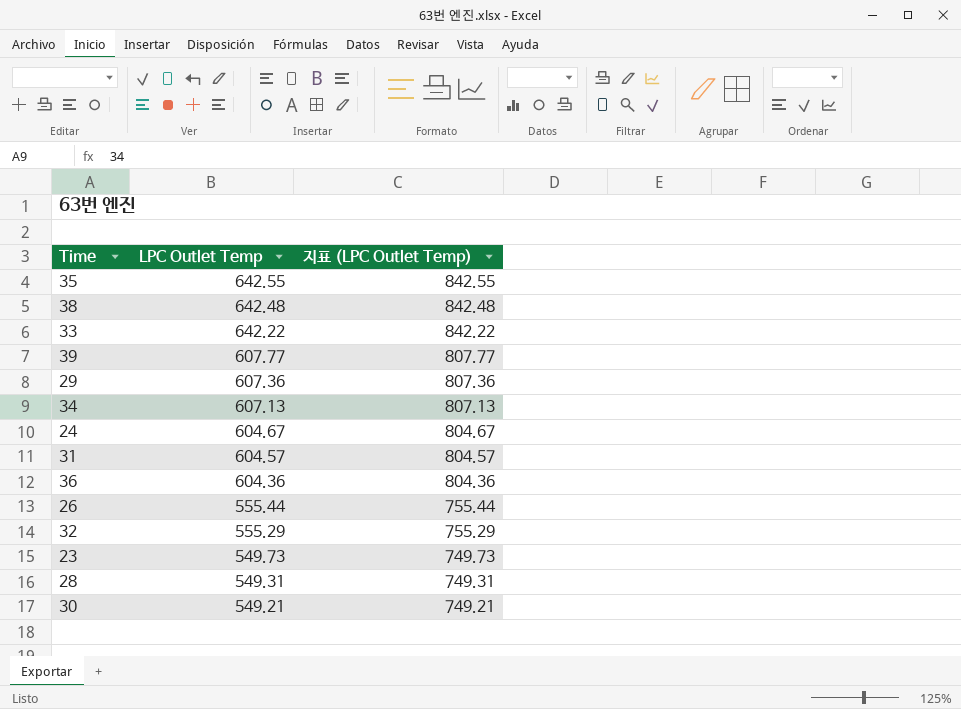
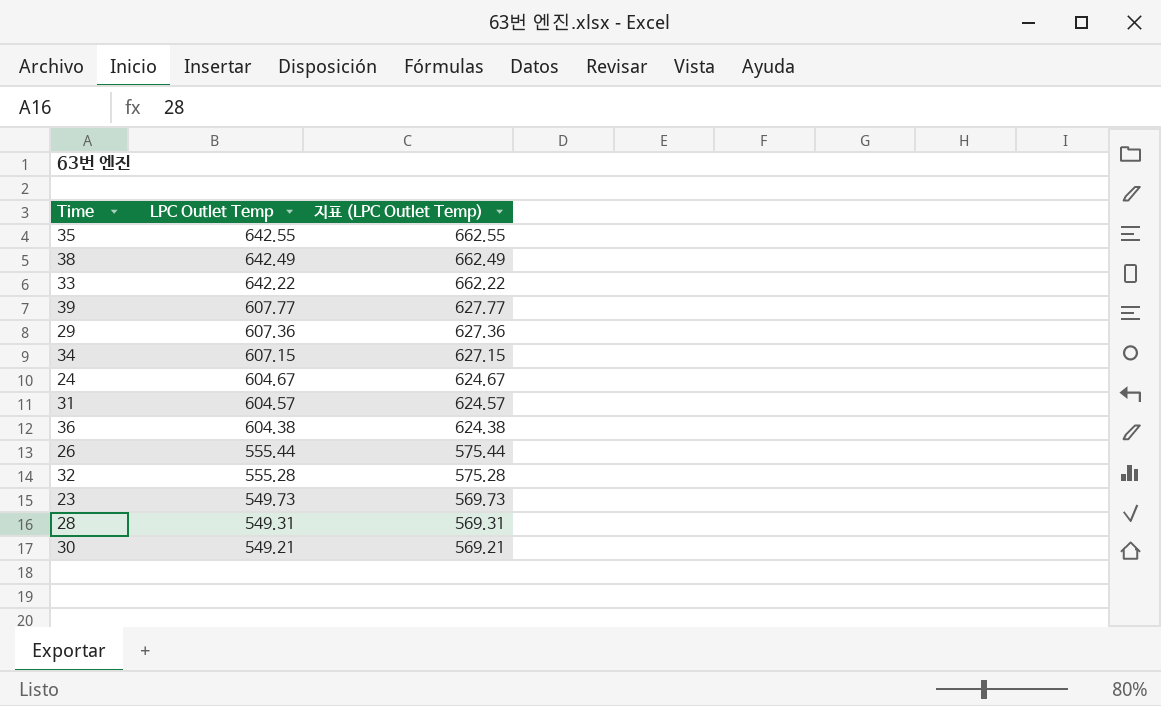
column 지표 (LPC Outlet Temp) | formula: [LPC Outlet Temp] + 200 -> [LPC Outlet Temp] + 20
38 | LPC Outlet Temp: 642.48 -> 642.49
34 | LPC Outlet Temp: 607.13 -> 607.15
36 | LPC Outlet Temp: 604.36 -> 604.38
32 | LPC Outlet Temp: 555.29 -> 555.28

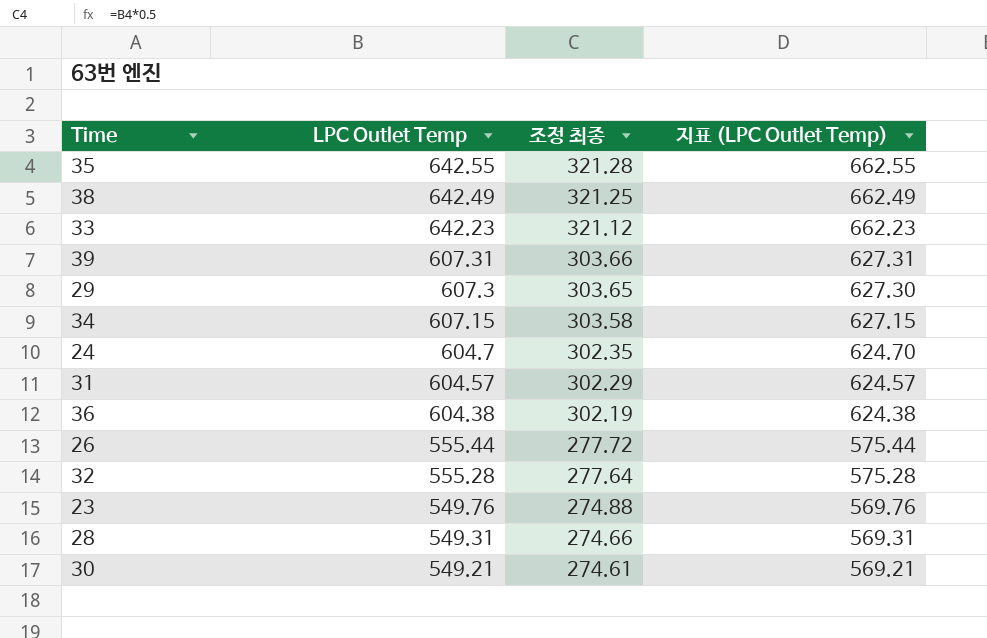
column 조정 최종 | formula: none -> [LPC Outlet Temp] * 0.5
33 | LPC Outlet Temp: 642.22 -> 642.23
33 | 지표 (LPC Outlet Temp): 662.22 -> 662.23
39 | LPC Outlet Temp: 607.77 -> 607.31
39 | 지표 (LPC Outlet Temp): 627.77 -> 627.31
29 | LPC Outlet Temp: 607.36 -> 607.3
29 | 지표 (LPC Outlet Temp): 627.36 -> 627.30
24 | LPC Outlet Temp: 604.67 -> 604.7
24 | 지표 (LPC Outlet Temp): 624.67 -> 624.70
23 | LPC Outlet Temp: 549.73 -> 549.76
23 | 지표 (LPC Outlet Temp): 569.73 -> 569.76

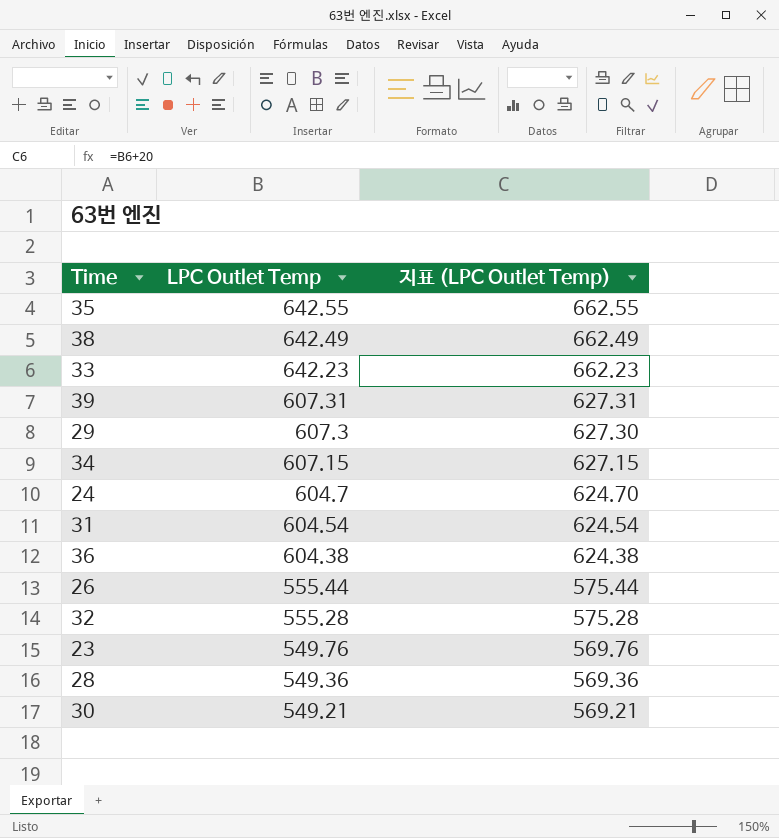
column 조정 최종 | formula: [LPC Outlet Temp] * 0.5 -> none
31 | LPC Outlet Temp: 604.57 -> 604.54
31 | 지표 (LPC Outlet Temp): 624.57 -> 624.54
28 | LPC Outlet Temp: 549.31 -> 549.36
28 | 지표 (LPC Outlet Temp): 569.31 -> 569.36

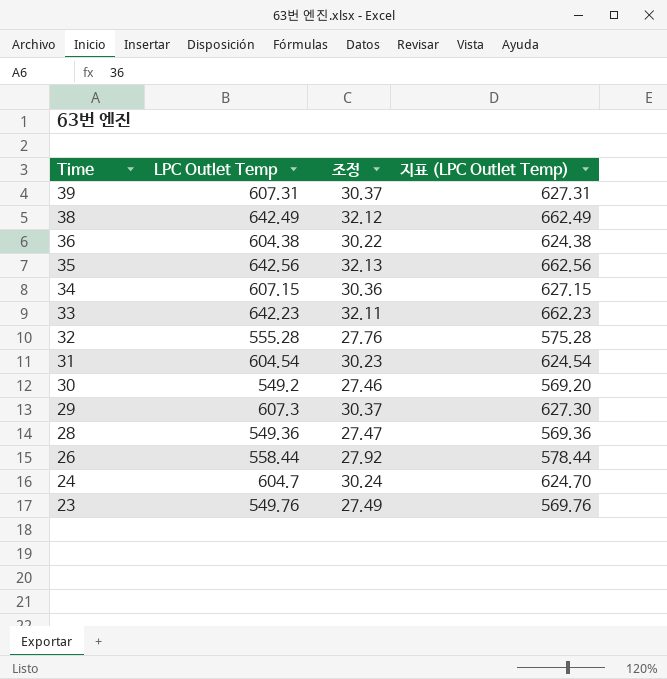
row order: LPC Outlet Temp descending -> Time descending
column 조정 | formula: none -> [LPC Outlet Temp] * 0.05
35 | LPC Outlet Temp: 642.55 -> 642.56
35 | 지표 (LPC Outlet Temp): 662.55 -> 662.56
30 | LPC Outlet Temp: 549.21 -> 549.2
30 | 지표 (LPC Outlet Temp): 569.21 -> 569.20
26 | LPC Outlet Temp: 555.44 -> 558.44
26 | 지표 (LPC Outlet Temp): 575.44 -> 578.44

